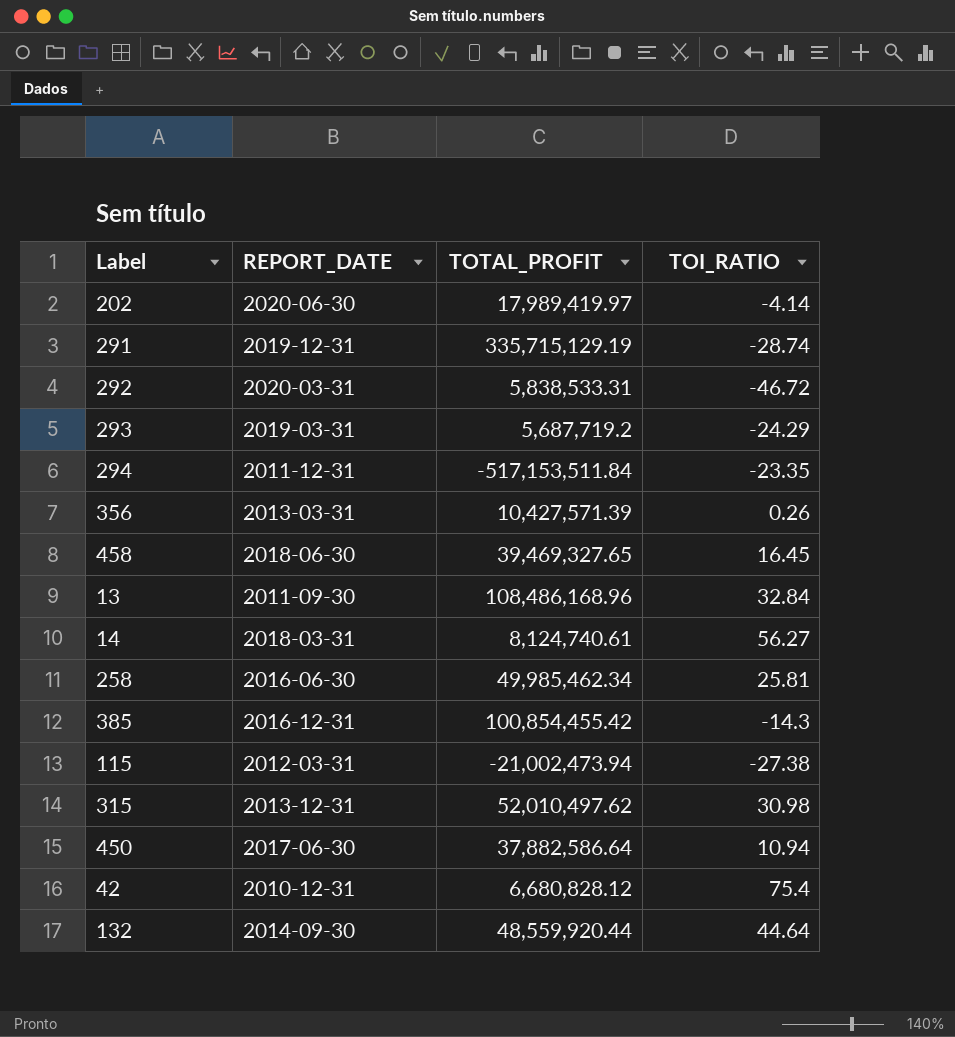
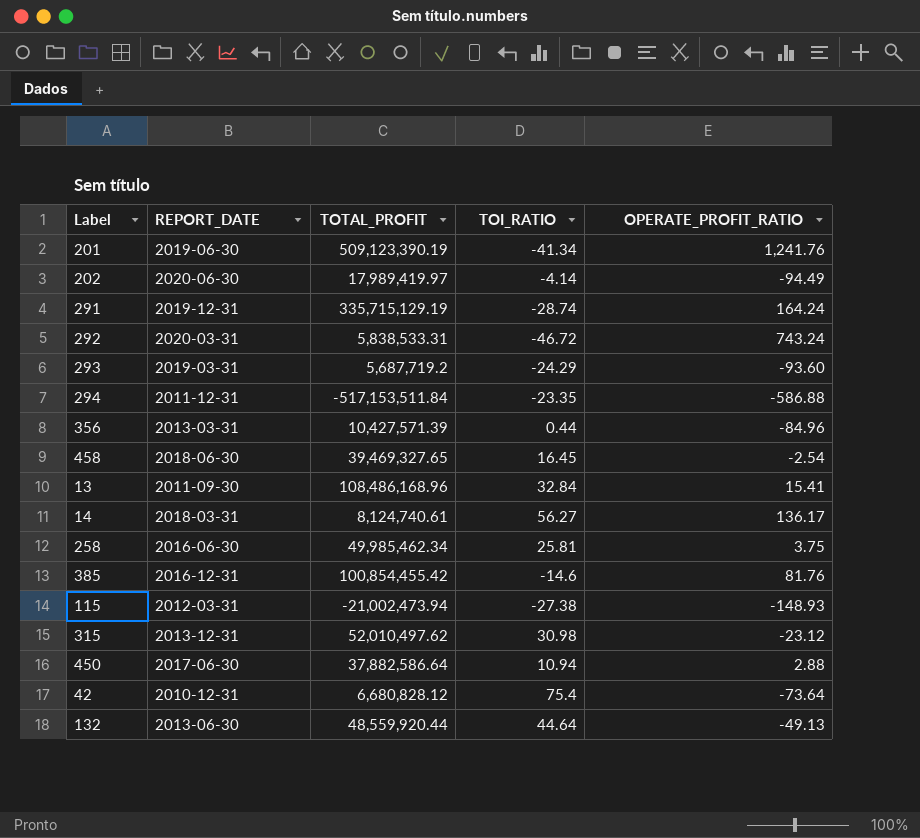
column OPERATE_PROFIT_RATIO | position: none -> 5
row 201: none -> 2019-06-30 | 509,123,390.19 | -41.34 | 1,241.76
356 | TOI_RATIO: 0.26 -> 0.44
385 | TOI_RATIO: -14.3 -> -14.6
132 | REPORT_DATE: 2014-09-30 -> 2013-06-30

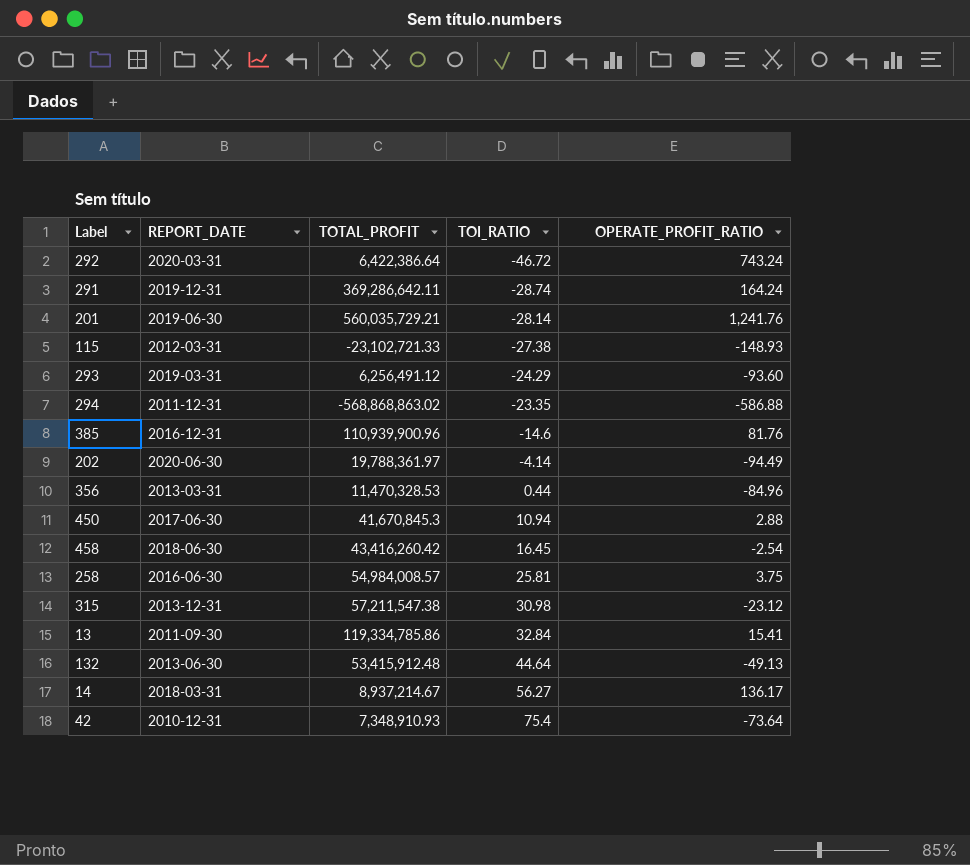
row order: none -> TOI_RATIO ascending
292 | TOTAL_PROFIT: 5,838,533.31 -> 6,422,386.64
291 | TOTAL_PROFIT: 335,715,129.19 -> 369,286,642.11
201 | TOTAL_PROFIT: 509,123,390.19 -> 560,035,729.21
201 | TOI_RATIO: -41.34 -> -28.14
115 | TOTAL_PROFIT: -21,002,473.94 -> -23,102,721.33
293 | TOTAL_PROFIT: 5,687,719.2 -> 6,256,491.12
294 | TOTAL_PROFIT: -517,153,511.84 -> -568,868,863.02
385 | TOTAL_PROFIT: 100,854,455.42 -> 110,939,900.96
202 | TOTAL_PROFIT: 17,989,419.97 -> 19,788,361.97
356 | TOTAL_PROFIT: 10,427,571.39 -> 11,470,328.53
450 | TOTAL_PROFIT: 37,882,586.64 -> 41,670,845.3
458 | TOTAL_PROFIT: 39,469,327.65 -> 43,416,260.42
258 | TOTAL_PROFIT: 49,985,462.34 -> 54,984,008.57
315 | TOTAL_PROFIT: 52,010,497.62 -> 57,211,547.38
13 | TOTAL_PROFIT: 108,486,168.96 -> 119,334,785.86
132 | TOTAL_PROFIT: 48,559,920.44 -> 53,415,912.48
14 | TOTAL_PROFIT: 8,124,740.61 -> 8,937,214.67
42 | TOTAL_PROFIT: 6,680,828.12 -> 7,348,910.93

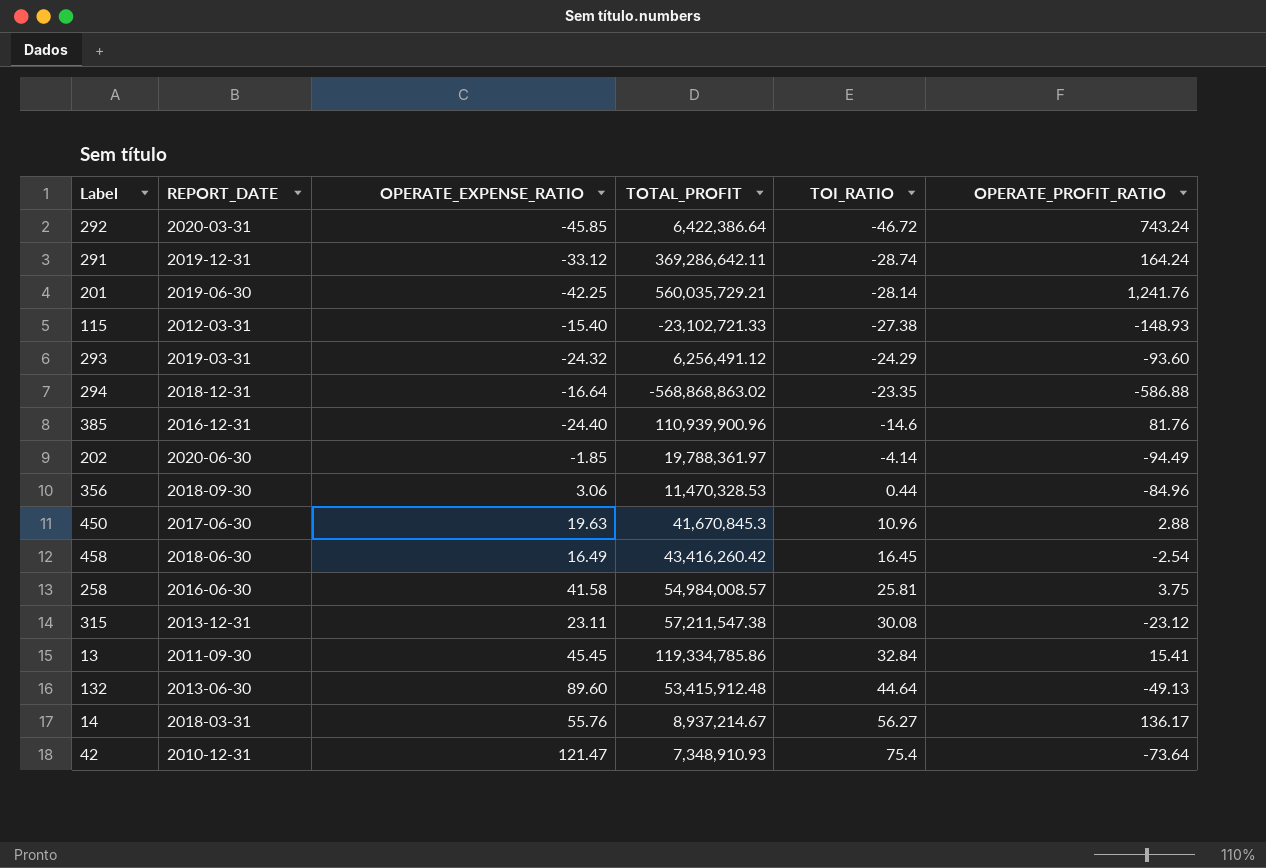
column OPERATE_EXPENSE_RATIO | position: none -> 3
294 | REPORT_DATE: 2011-12-31 -> 2018-12-31
356 | REPORT_DATE: 2013-03-31 -> 2018-09-30
450 | TOI_RATIO: 10.94 -> 10.96
315 | TOI_RATIO: 30.98 -> 30.08

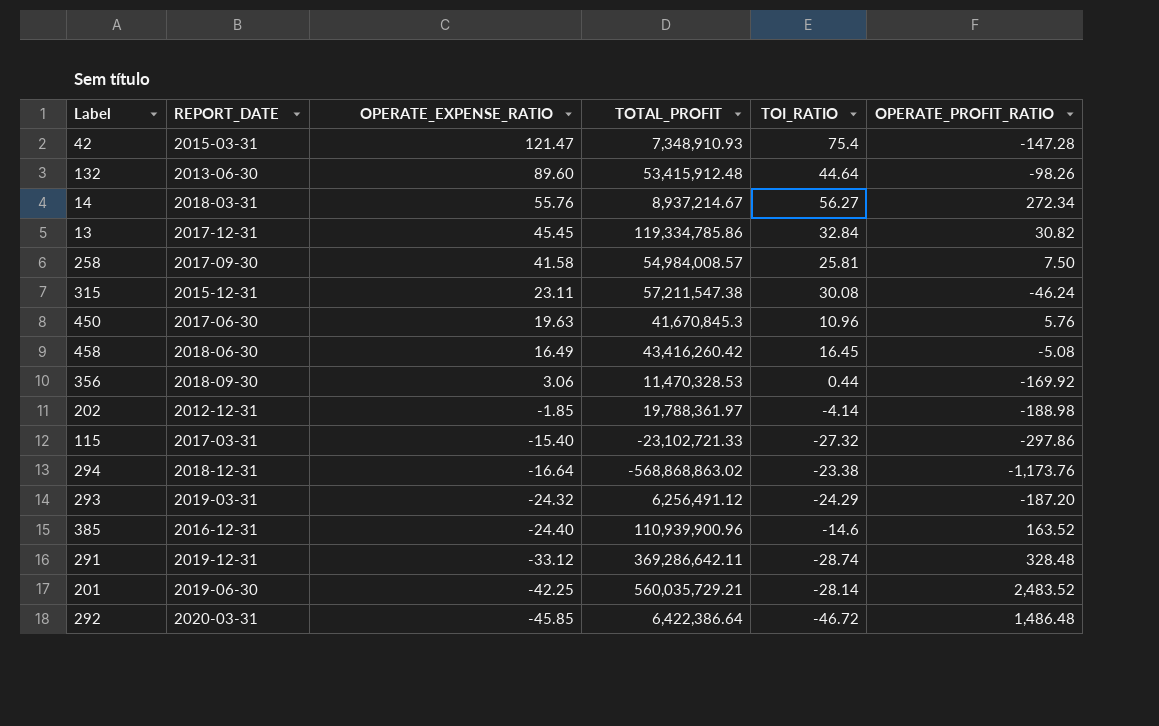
row order: TOI_RATIO ascending -> OPERATE_EXPENSE_RATIO descending
42 | REPORT_DATE: 2010-12-31 -> 2015-03-31
42 | OPERATE_PROFIT_RATIO: -73.64 -> -147.28
132 | OPERATE_PROFIT_RATIO: -49.13 -> -98.26
14 | OPERATE_PROFIT_RATIO: 136.17 -> 272.34
13 | REPORT_DATE: 2011-09-30 -> 2017-12-31
13 | OPERATE_PROFIT_RATIO: 15.41 -> 30.82
258 | REPORT_DATE: 2016-06-30 -> 2017-09-30
258 | OPERATE_PROFIT_RATIO: 3.75 -> 7.50
315 | REPORT_DATE: 2013-12-31 -> 2015-12-31
315 | OPERATE_PROFIT_RATIO: -23.12 -> -46.24
450 | OPERATE_PROFIT_RATIO: 2.88 -> 5.76
458 | OPERATE_PROFIT_RATIO: -2.54 -> -5.08
356 | OPERATE_PROFIT_RATIO: -84.96 -> -169.92
202 | REPORT_DATE: 2020-06-30 -> 2012-12-31
202 | OPERATE_PROFIT_RATIO: -94.49 -> -188.98
115 | REPORT_DATE: 2012-03-31 -> 2017-03-31
115 | TOI_RATIO: -27.38 -> -27.32
115 | OPERATE_PROFIT_RATIO: -148.93 -> -297.86
294 | TOI_RATIO: -23.35 -> -23.38
294 | OPERATE_PROFIT_RATIO: -586.88 -> -1,173.76
293 | OPERATE_PROFIT_RATIO: -93.60 -> -187.20
385 | OPERATE_PROFIT_RATIO: 81.76 -> 163.52
291 | OPERATE_PROFIT_RATIO: 164.24 -> 328.48
201 | OPERATE_PROFIT_RATIO: 1,241.76 -> 2,483.52
292 | OPERATE_PROFIT_RATIO: 743.24 -> 1,486.48

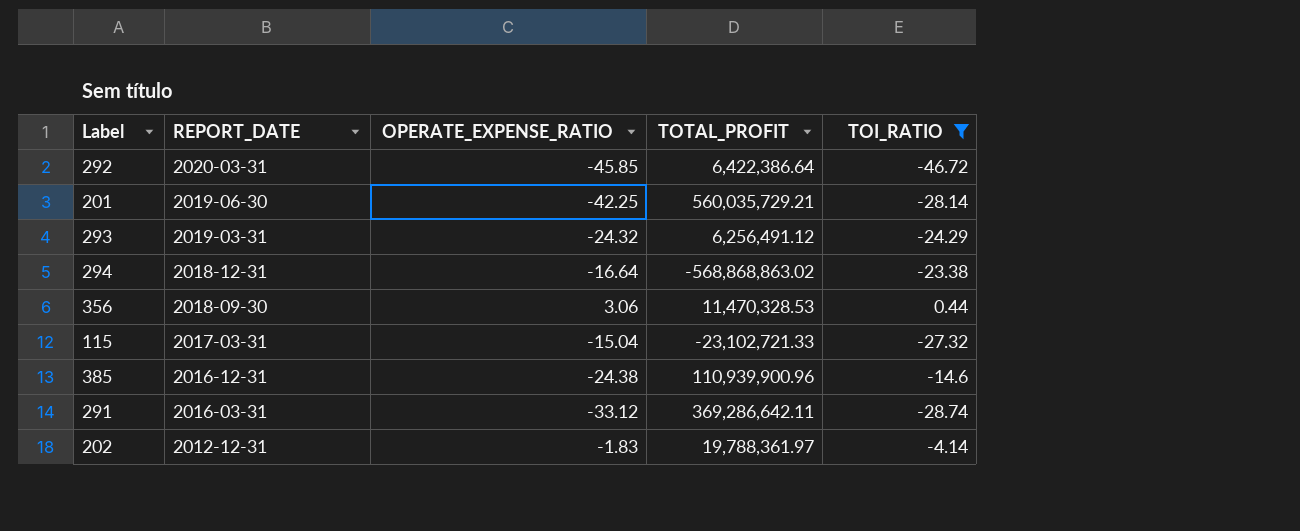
filter: none -> TOI_RATIO <= 0.44
row order: OPERATE_EXPENSE_RATIO descending -> REPORT_DATE descending
column OPERATE_PROFIT_RATIO | position: 6 -> none
115 | OPERATE_EXPENSE_RATIO: -15.40 -> -15.04
385 | OPERATE_EXPENSE_RATIO: -24.40 -> -24.38
291 | REPORT_DATE: 2019-12-31 -> 2016-03-31
202 | OPERATE_EXPENSE_RATIO: -1.85 -> -1.83

